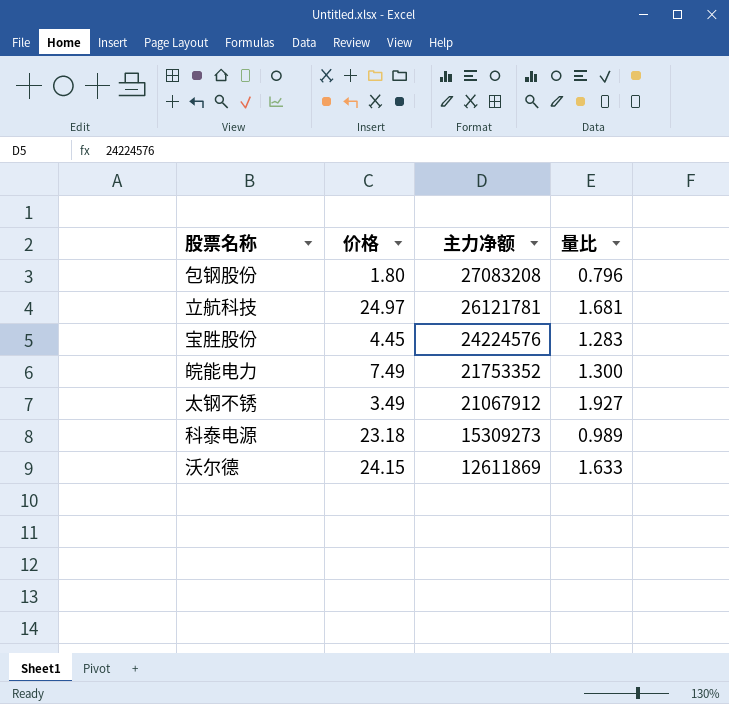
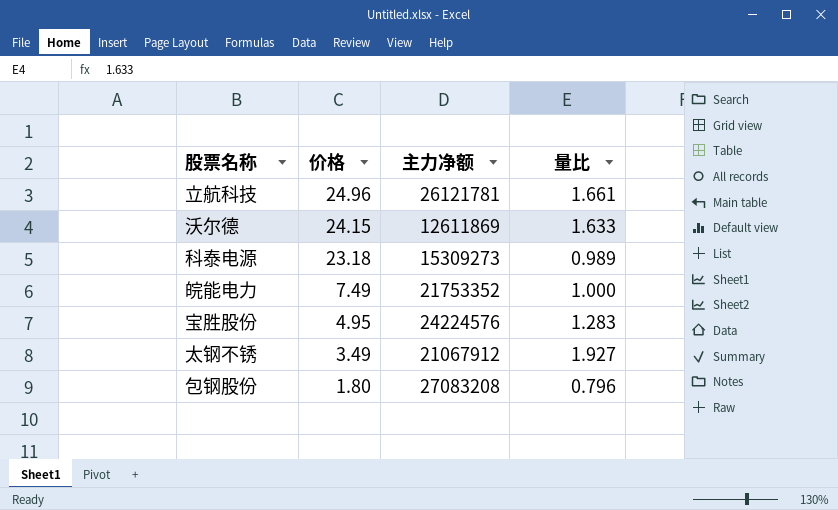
row order: 主力净额 descending -> 价格 descending
立航科技 | 价格: 24.97 -> 24.96
立航科技 | 量比: 1.681 -> 1.661
皖能电力 | 量比: 1.300 -> 1.000
宝胜股份 | 价格: 4.45 -> 4.95

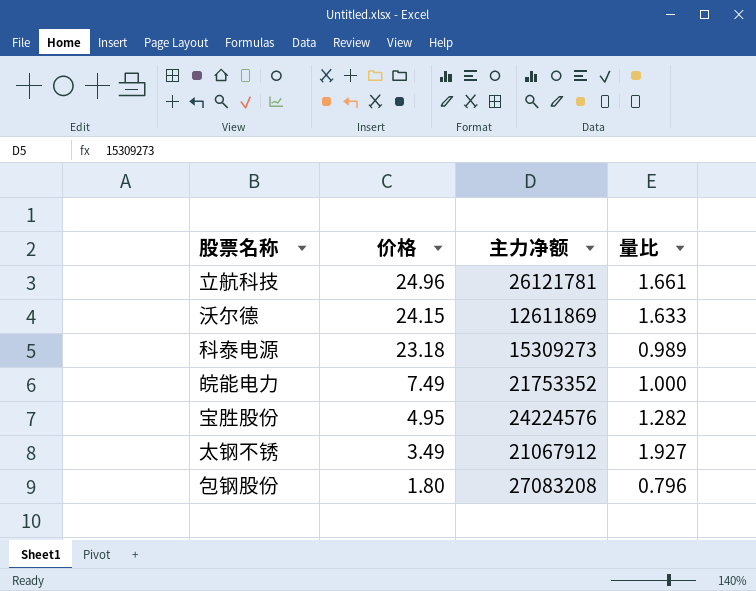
宝胜股份 | 量比: 1.283 -> 1.282

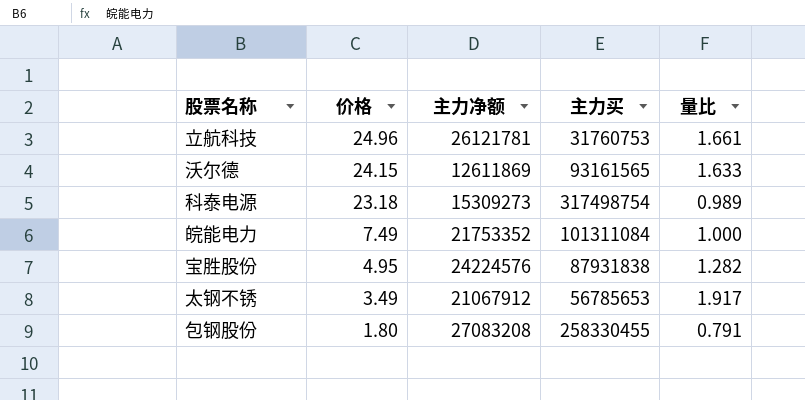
column 主力买 | position: none -> 4
太钢不锈 | 量比: 1.927 -> 1.917
包钢股份 | 量比: 0.796 -> 0.791

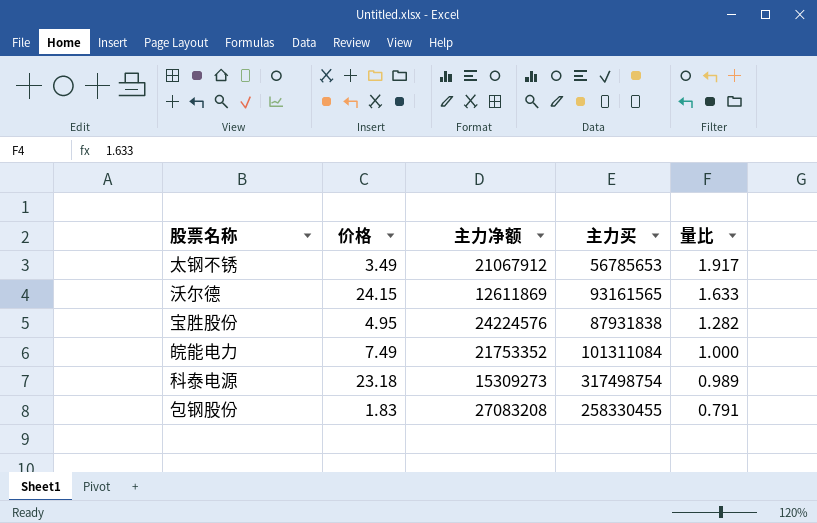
row order: 价格 descending -> 量比 descending
row 立航科技: 24.96 | 26121781 | 31760753 | 1.661 -> none
包钢股份 | 价格: 1.80 -> 1.83

